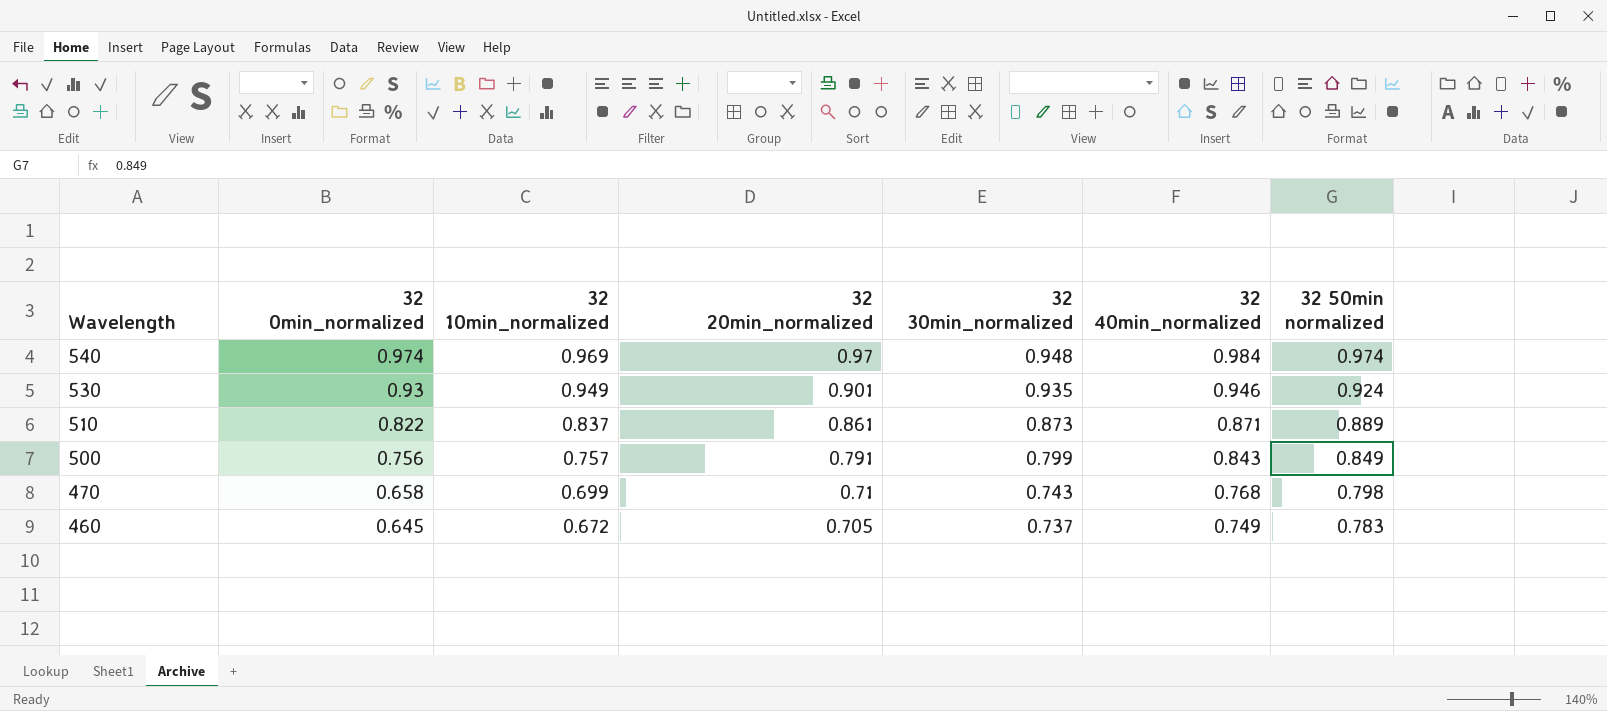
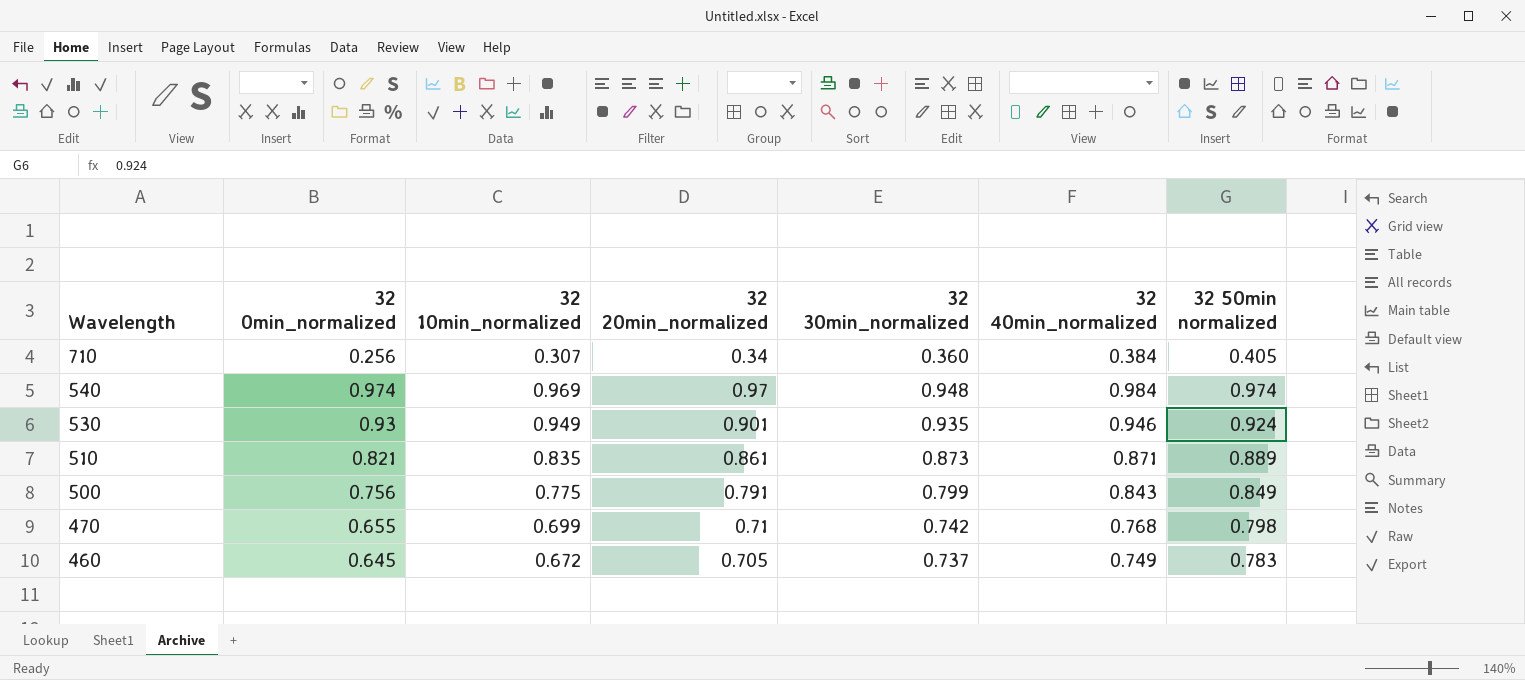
row 710: none -> 0.256 | 0.307 | 0.34 | 0.360 | 0.384 | 0.405
510 | 32 0min_normalized: 0.822 -> 0.821
510 | 32 10min_normalized: 0.837 -> 0.835
500 | 32 10min_normalized: 0.757 -> 0.775
470 | 32 0min_normalized: 0.658 -> 0.655
470 | 32 30min_normalized: 0.743 -> 0.742

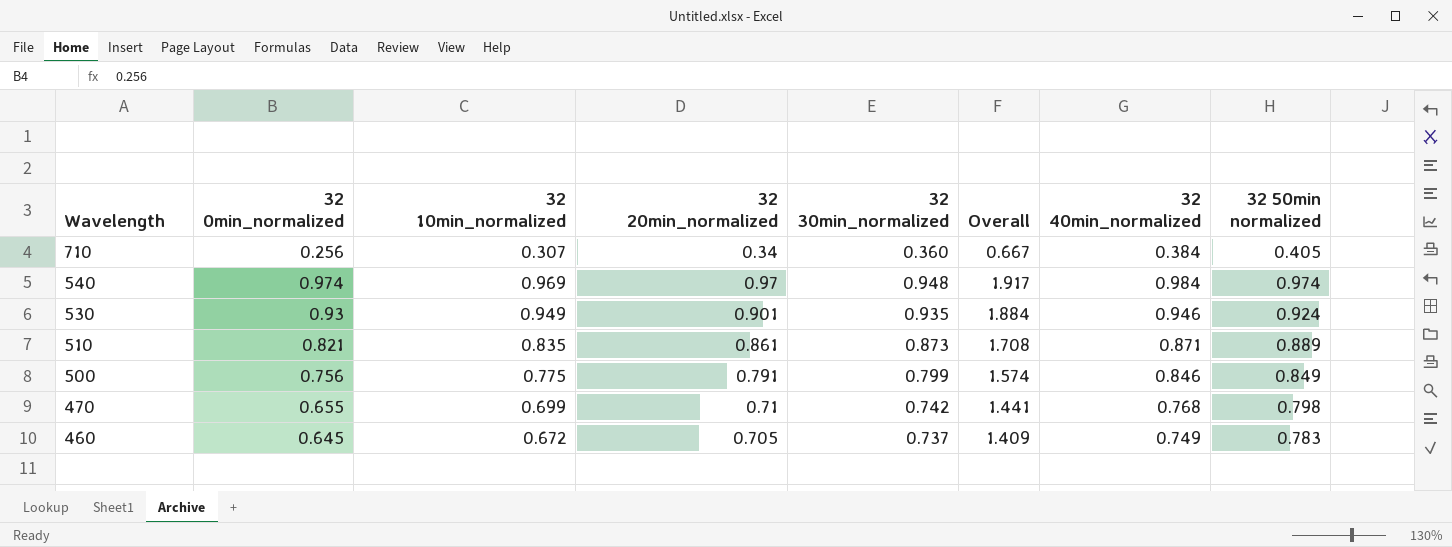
column Overall | formula: none -> [32 10min_normalized] + [32 30min_normalized]
500 | 32 40min_normalized: 0.843 -> 0.846

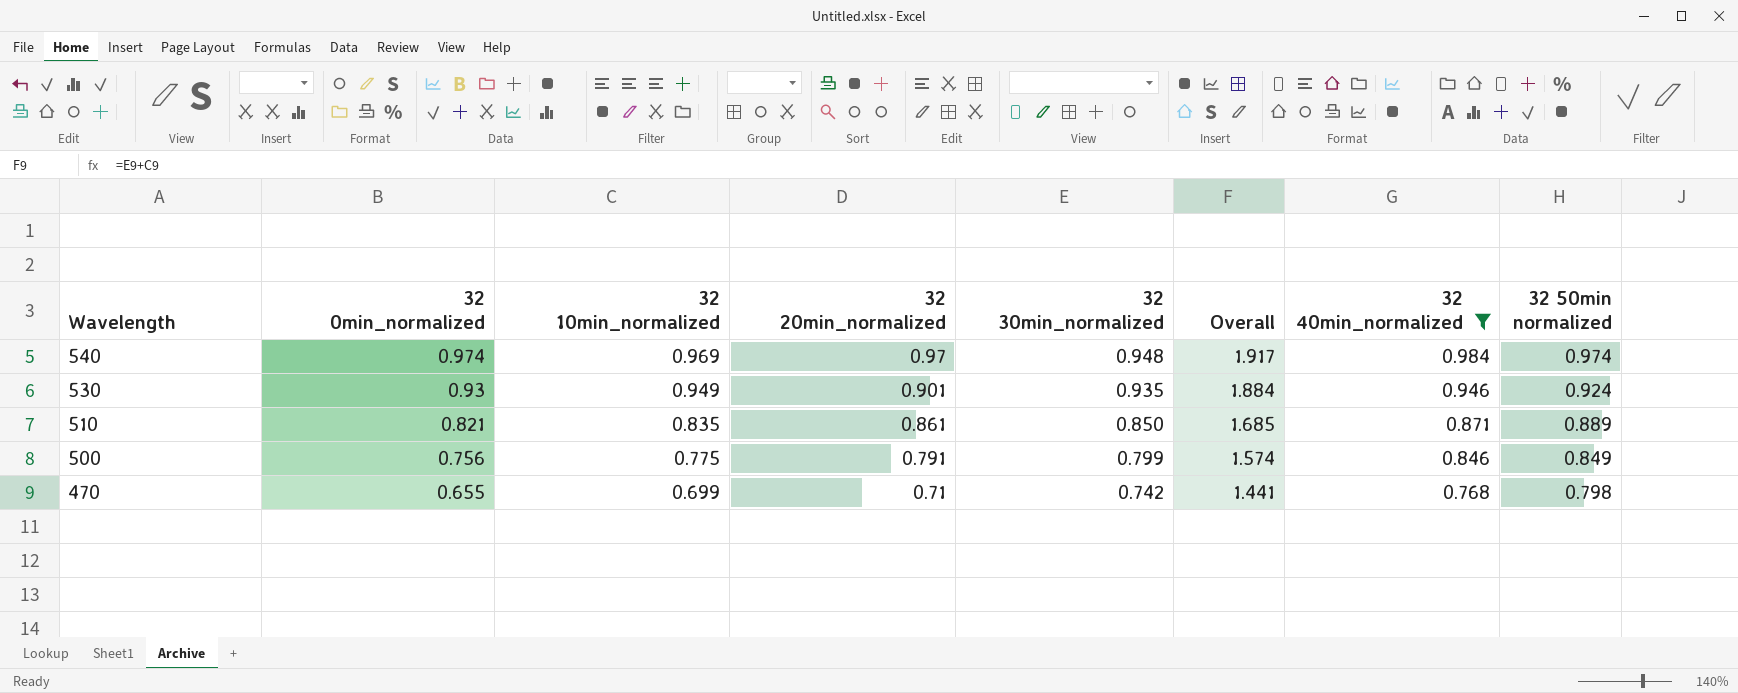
filter: none -> 32 40min_normalized >= 0.768
510 | 32 30min_normalized: 0.873 -> 0.850
510 | Overall: 1.708 -> 1.685

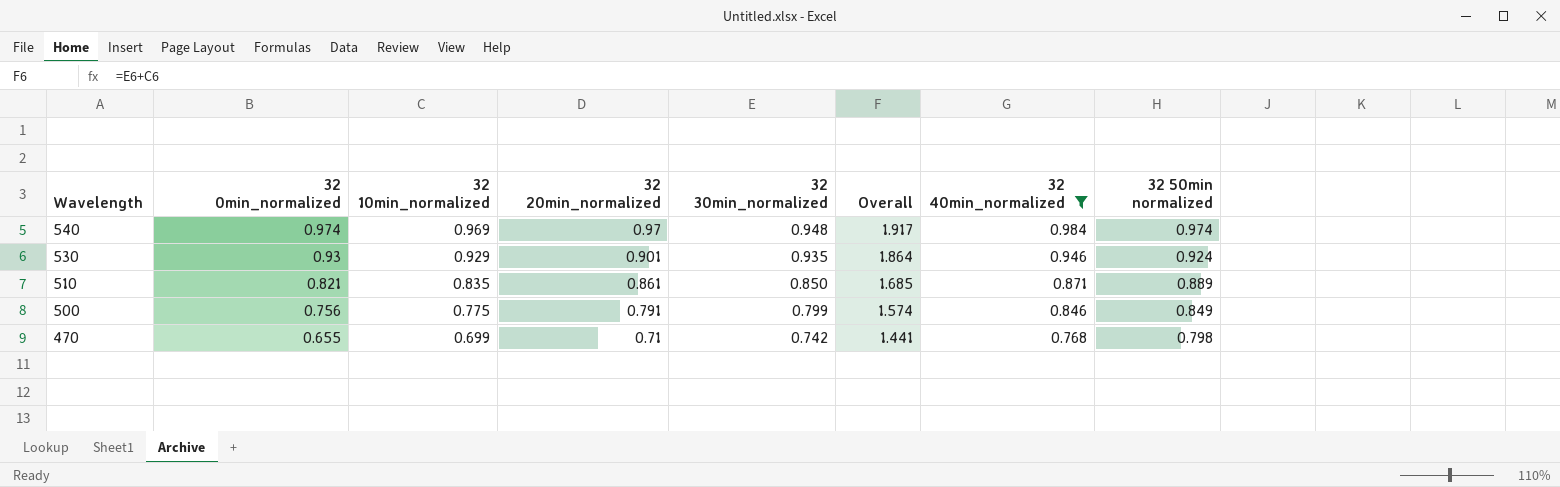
530 | 32 10min_normalized: 0.949 -> 0.929
530 | Overall: 1.884 -> 1.864

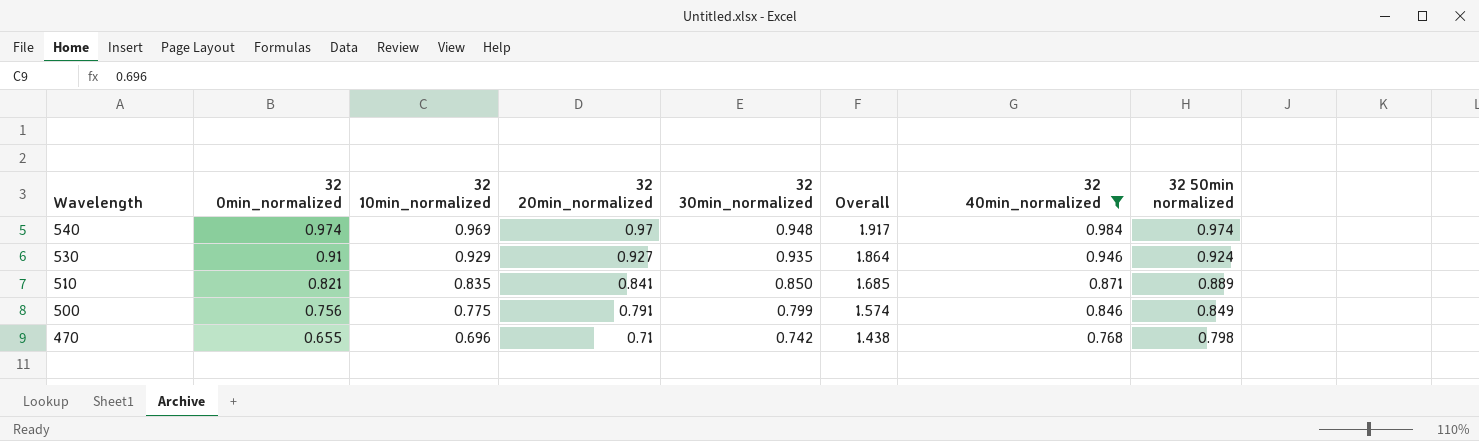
530 | 32 0min_normalized: 0.93 -> 0.91
530 | 32 20min_normalized: 0.901 -> 0.927
510 | 32 20min_normalized: 0.861 -> 0.841
470 | 32 10min_normalized: 0.699 -> 0.696
470 | Overall: 1.441 -> 1.438

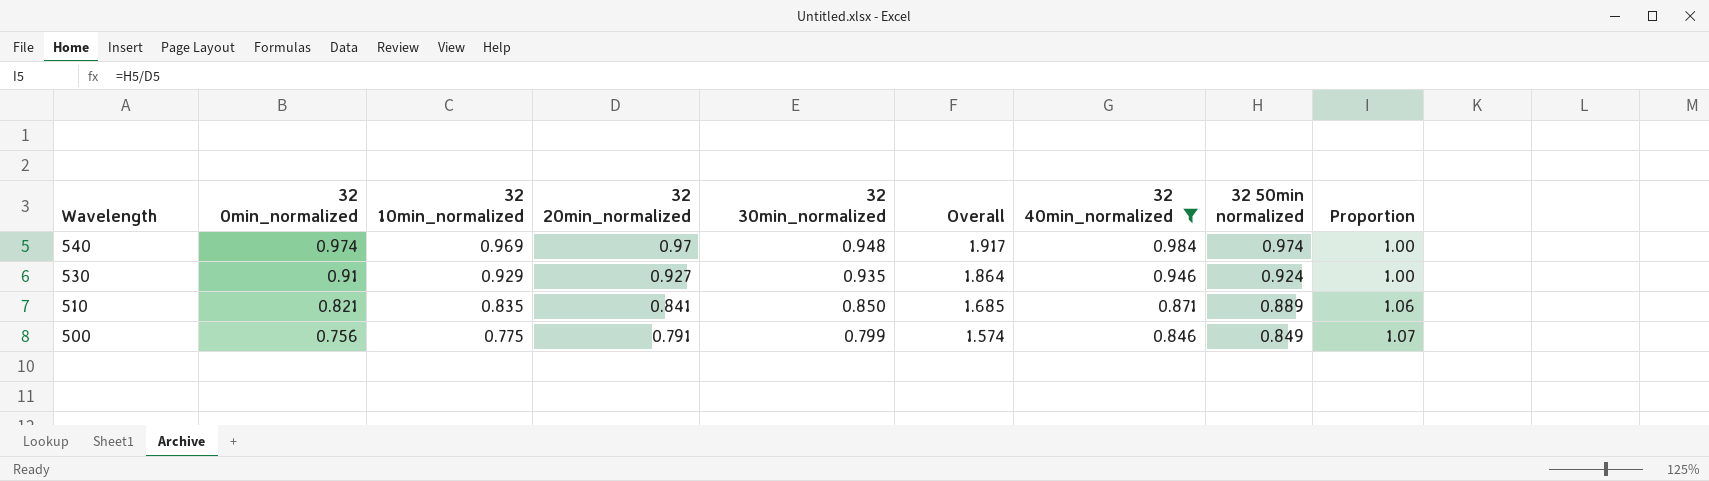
column Proportion | formula: none -> [32 50min normalized] / [32 20min_normalized]
row 470: 0.655 | 0.696 | 0.71 | 0.742 | 1.438 | 0.768 | 0.798 -> none

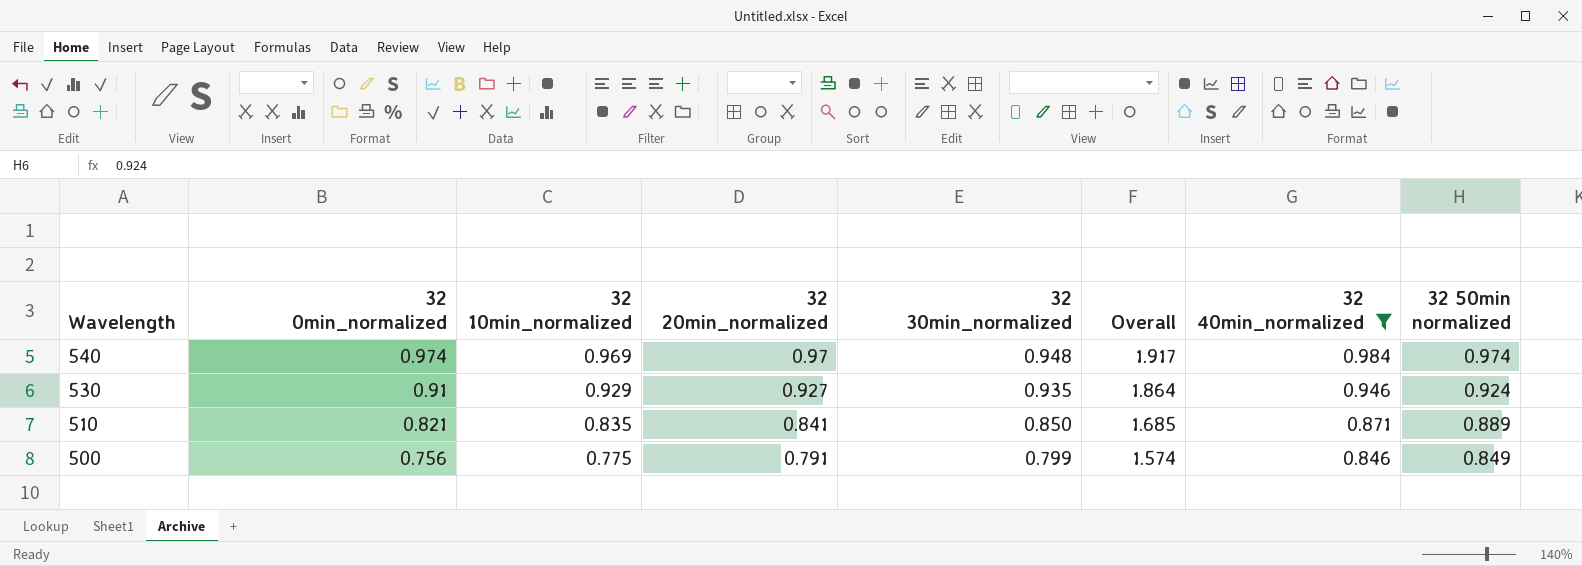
column Proportion | formula: [32 50min normalized] / [32 20min_normalized] -> none

